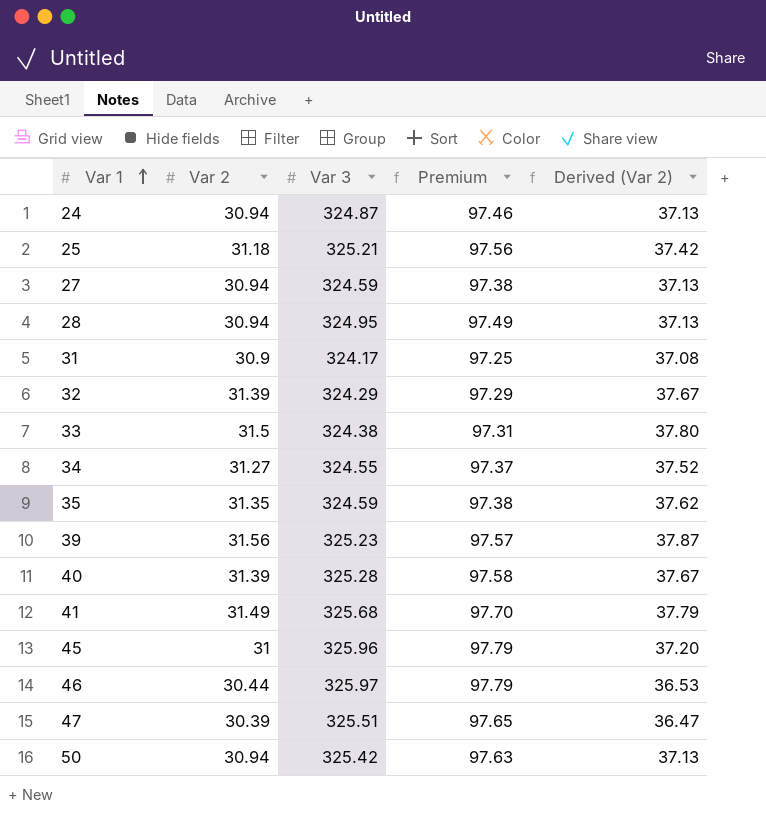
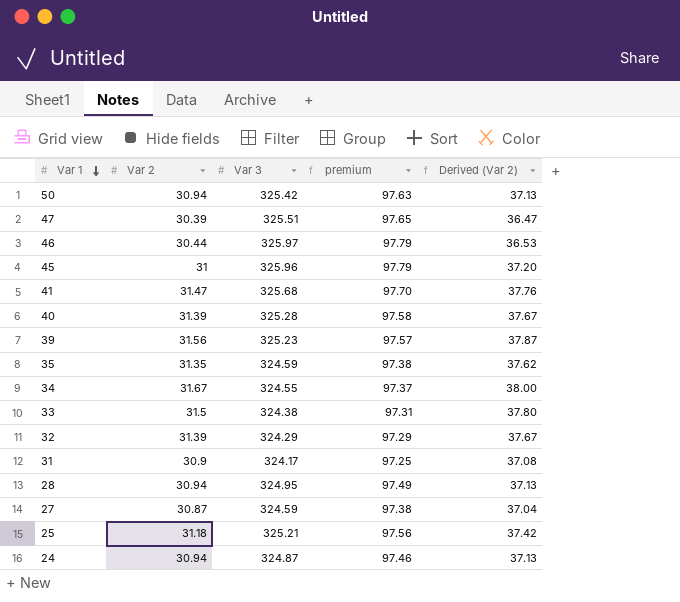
row order: Var 1 ascending -> Var 1 descending
column name: Premium -> premium
41 | Var 2: 31.49 -> 31.47
41 | Derived (Var 2): 37.79 -> 37.76
34 | Var 2: 31.27 -> 31.67
34 | Derived (Var 2): 37.52 -> 38.00
27 | Var 2: 30.94 -> 30.87
27 | Derived (Var 2): 37.13 -> 37.04

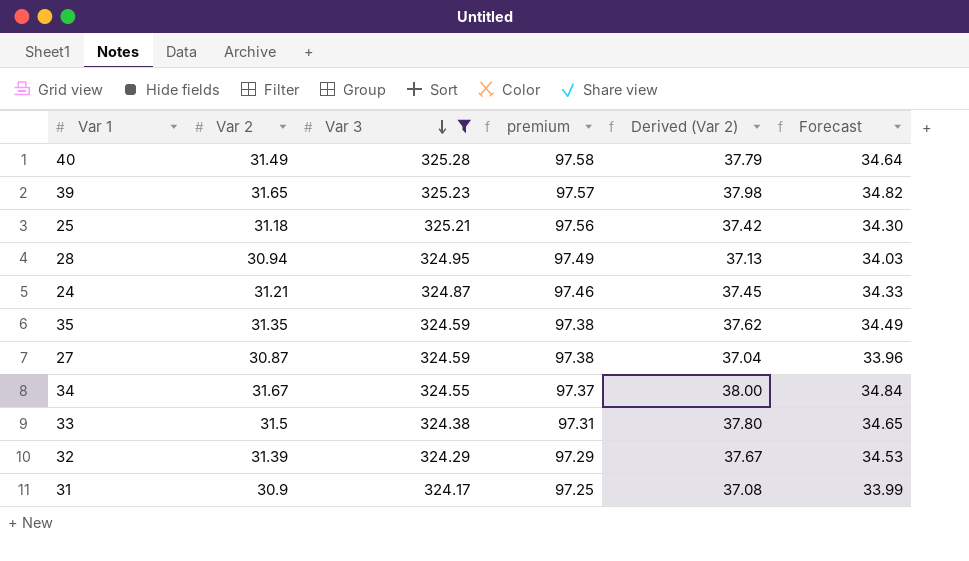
filter: none -> Var 3 <= 325.28
row order: Var 1 descending -> Var 3 descending
column Forecast | formula: none -> [Var 2] * 1.1
40 | Var 2: 31.39 -> 31.49
40 | Derived (Var 2): 37.67 -> 37.79
39 | Var 2: 31.56 -> 31.65
39 | Derived (Var 2): 37.87 -> 37.98
24 | Var 2: 30.94 -> 31.21
24 | Derived (Var 2): 37.13 -> 37.45

